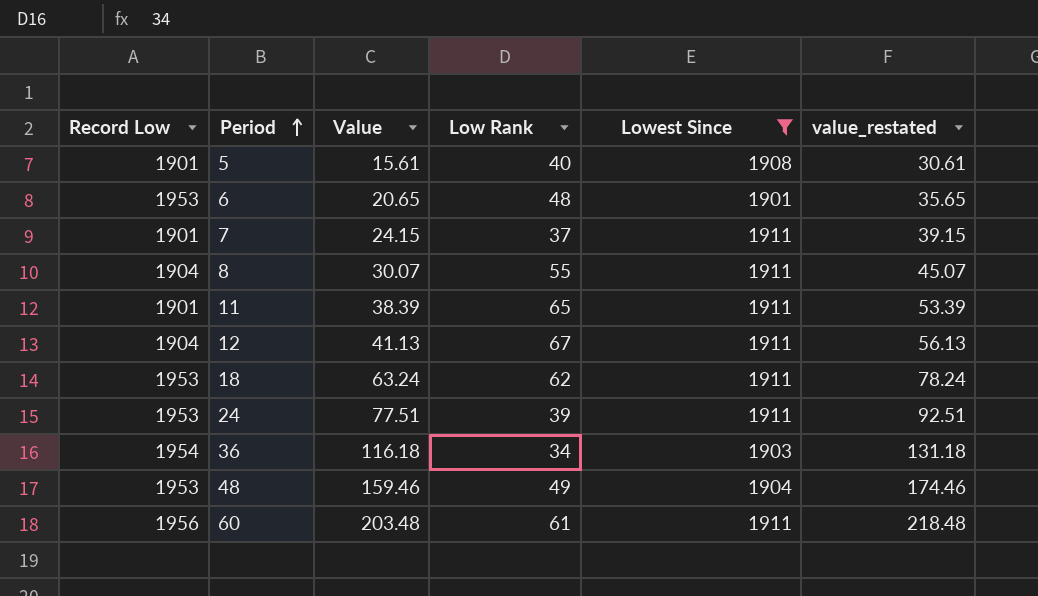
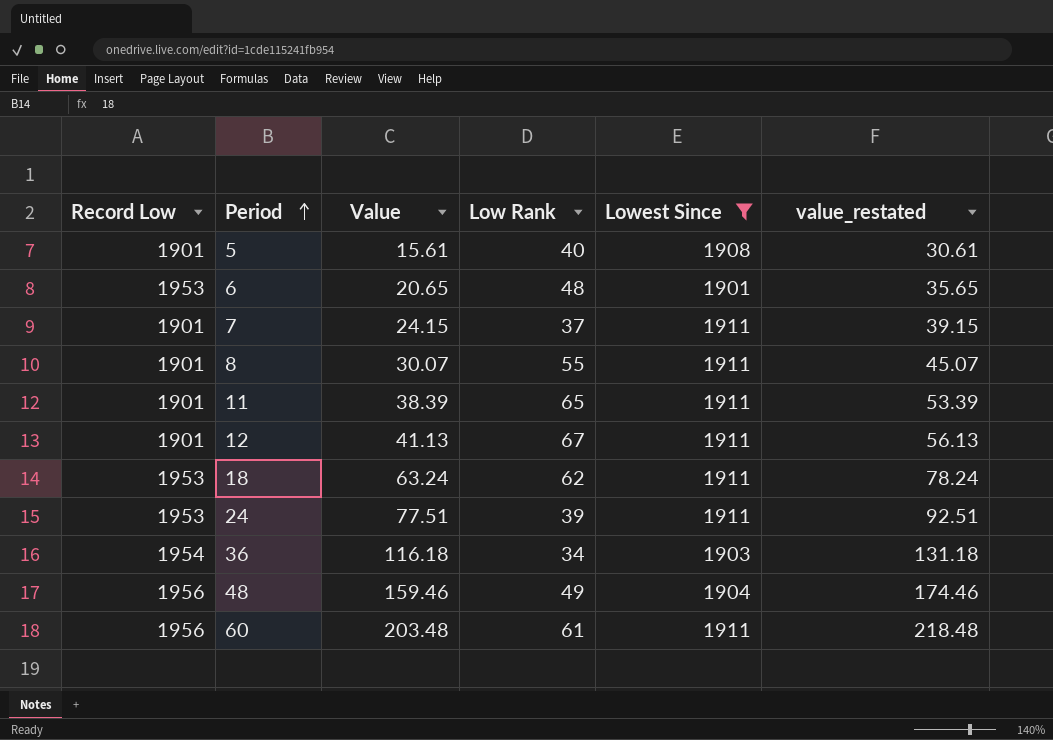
8 | Record Low: 1904 -> 1901
12 | Record Low: 1904 -> 1901
48 | Record Low: 1953 -> 1956

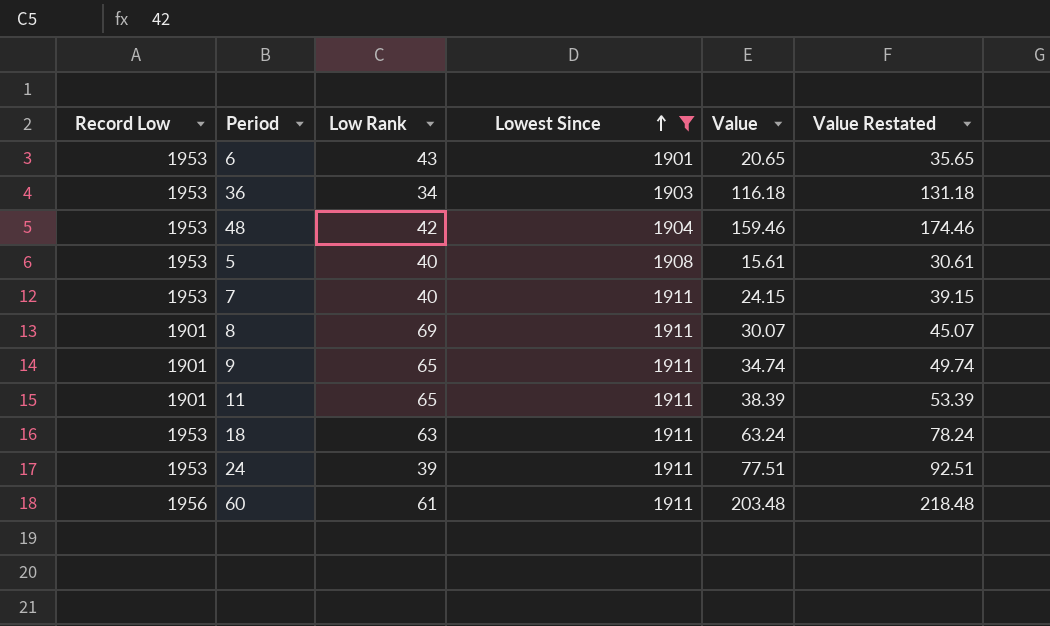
row order: Period ascending -> Lowest Since ascending
column Value | position: 3 -> 5
column name: value_restated -> Value Restated
row 12: 1901 | 41.13 | 67 | 1911 | 56.13 -> none
6 | Low Rank: 48 -> 43
36 | Record Low: 1954 -> 1953
48 | Record Low: 1956 -> 1953
48 | Low Rank: 49 -> 42
5 | Record Low: 1901 -> 1953
7 | Record Low: 1901 -> 1953
7 | Low Rank: 37 -> 40
8 | Low Rank: 55 -> 69
row 9: none -> 1901 | 65 | 1911 | 34.74 | 49.74
18 | Low Rank: 62 -> 63

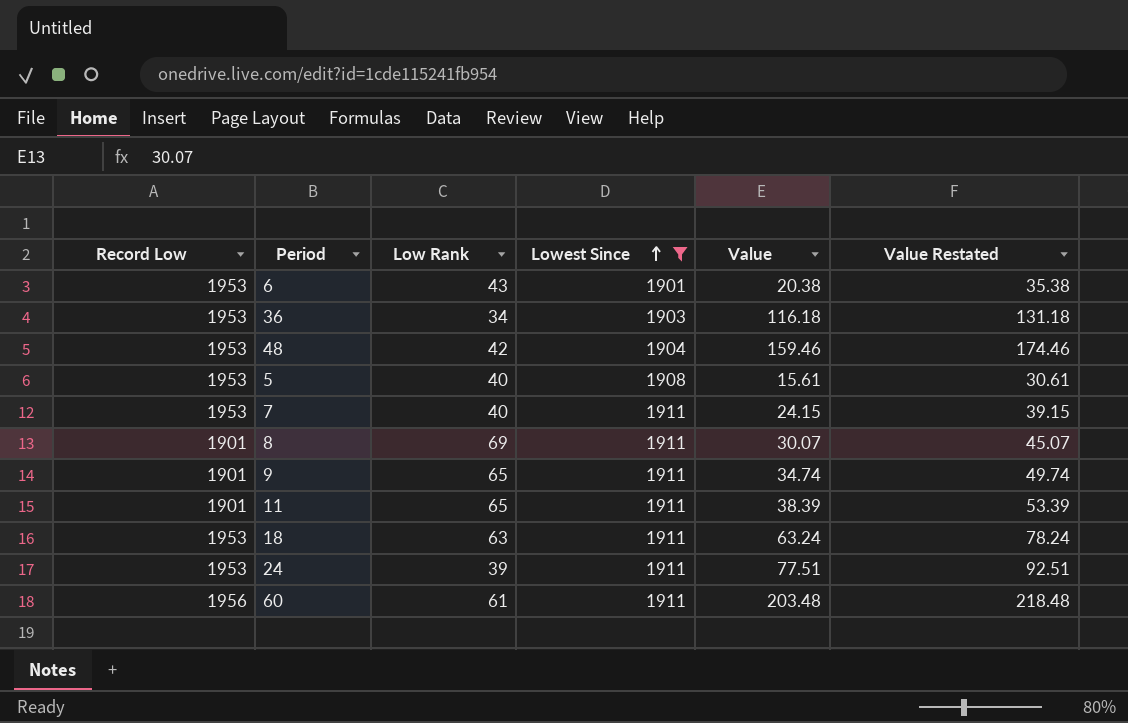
6 | Value: 20.65 -> 20.38
6 | Value Restated: 35.65 -> 35.38

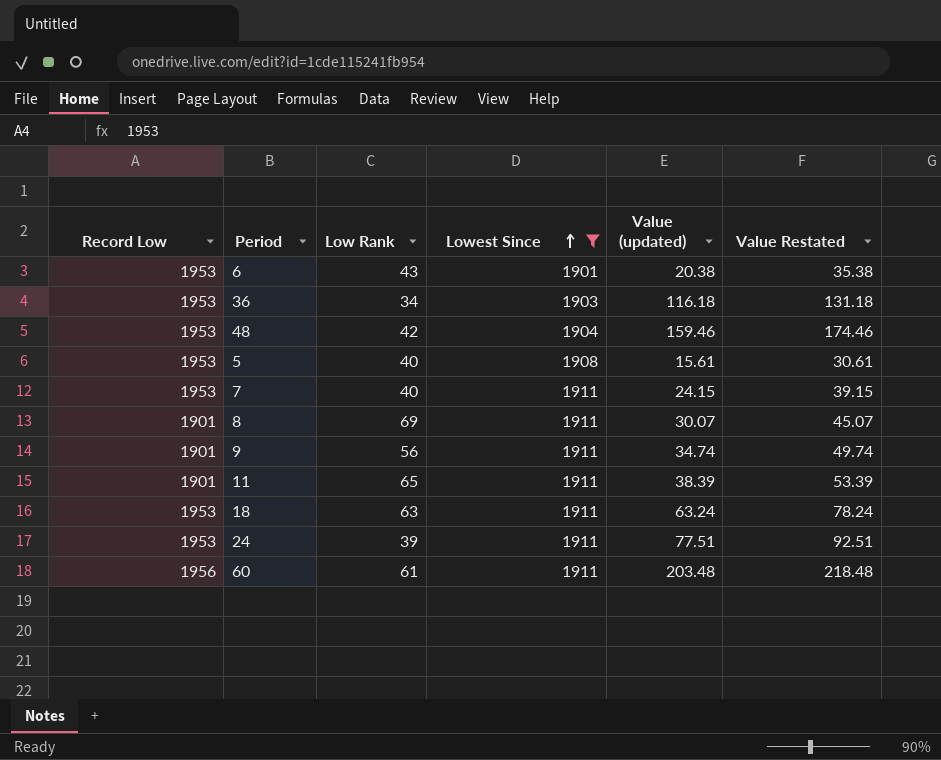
column name: Value -> Value (updated)
9 | Low Rank: 65 -> 56

